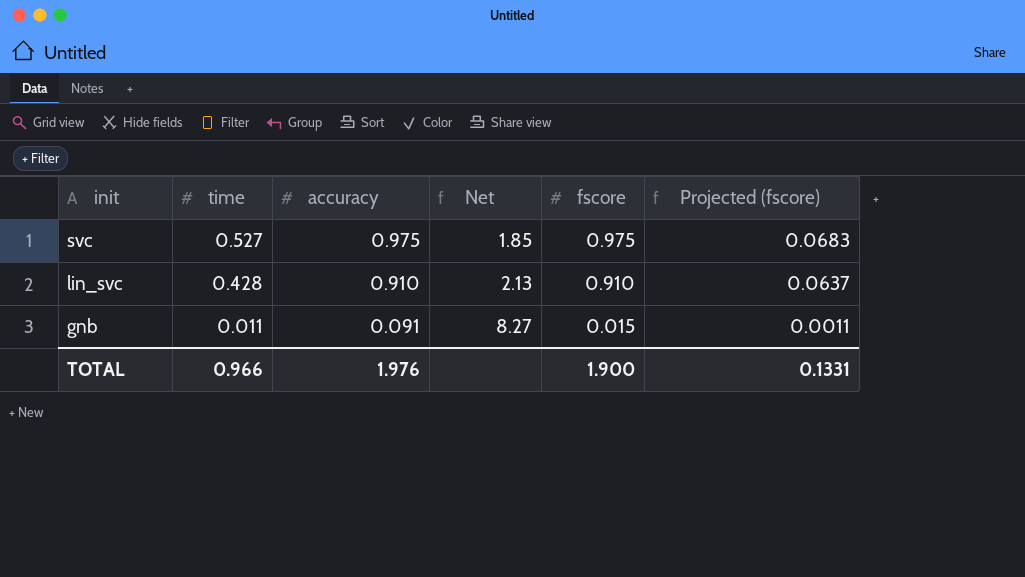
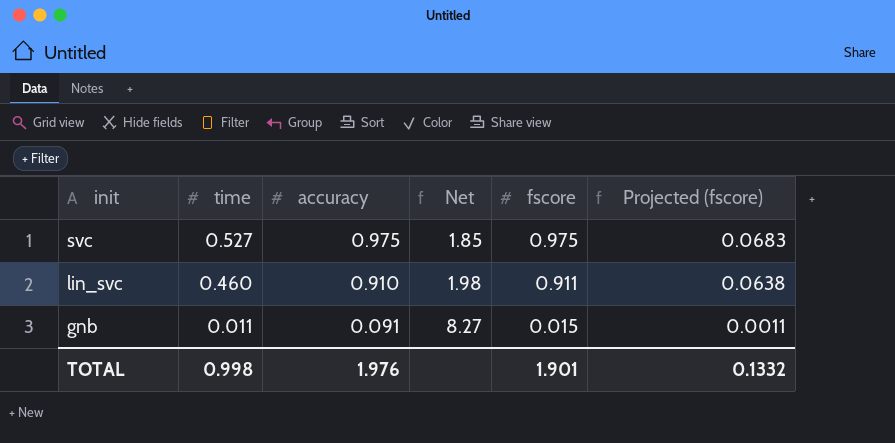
lin_svc | time: 0.428 -> 0.460
lin_svc | Net: 2.13 -> 1.98
lin_svc | fscore: 0.910 -> 0.911
lin_svc | Projected (fscore): 0.0637 -> 0.0638
TOTAL | time: 0.966 -> 0.998
TOTAL | fscore: 1.900 -> 1.901
TOTAL | Projected (fscore): 0.1331 -> 0.1332

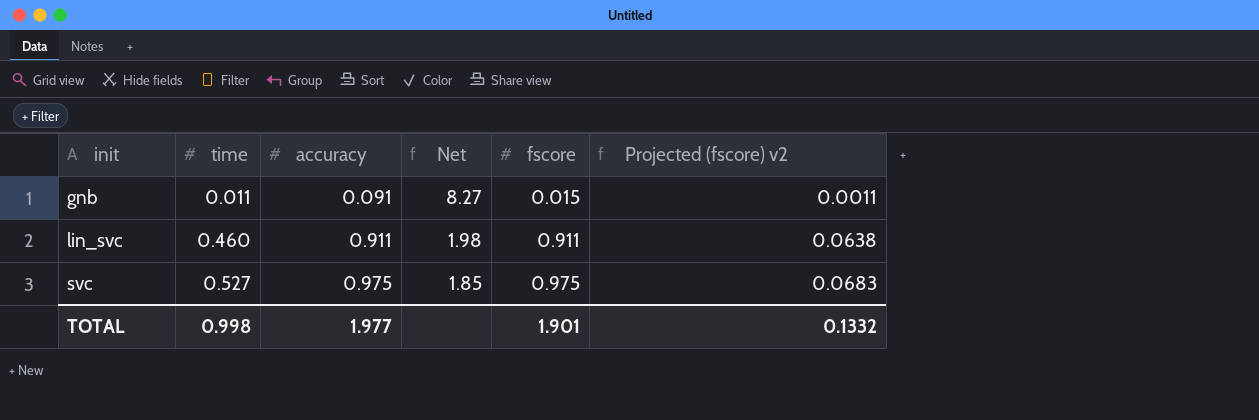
row order: init descending -> init ascending
column name: Projected (fscore) -> Projected (fscore) v2
lin_svc | accuracy: 0.910 -> 0.911
TOTAL | accuracy: 1.976 -> 1.977

